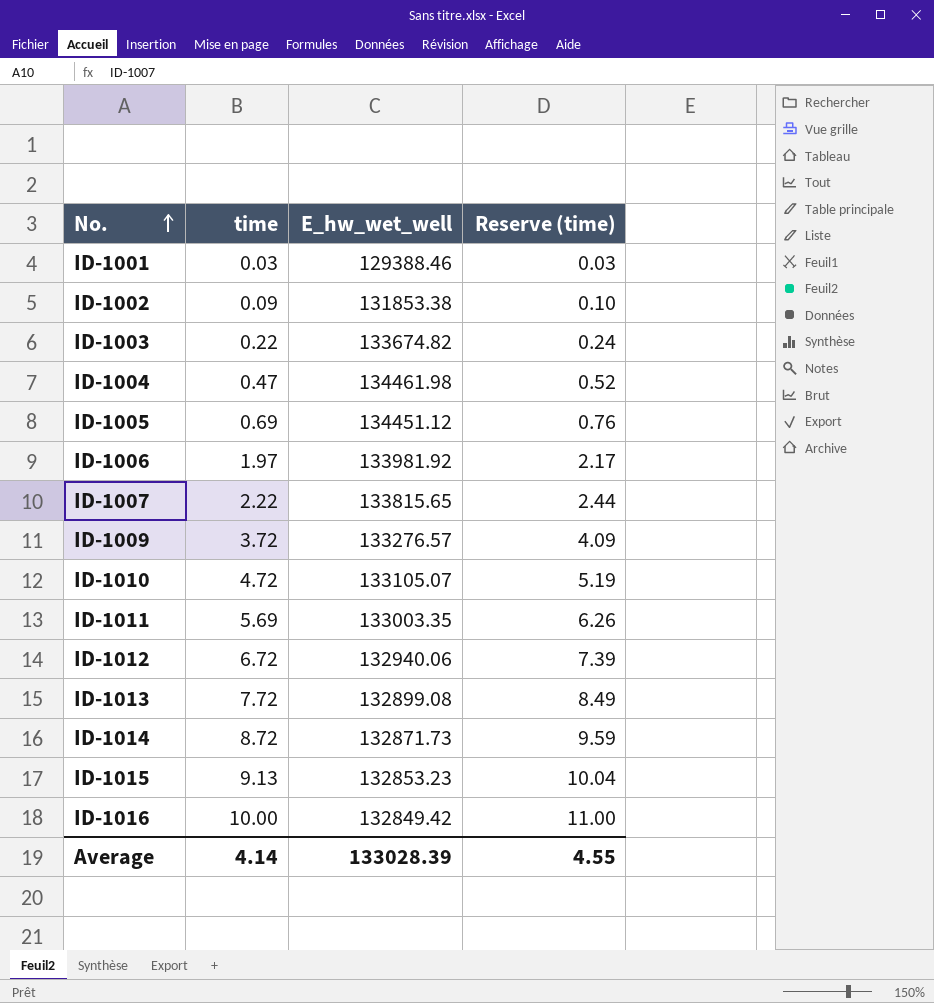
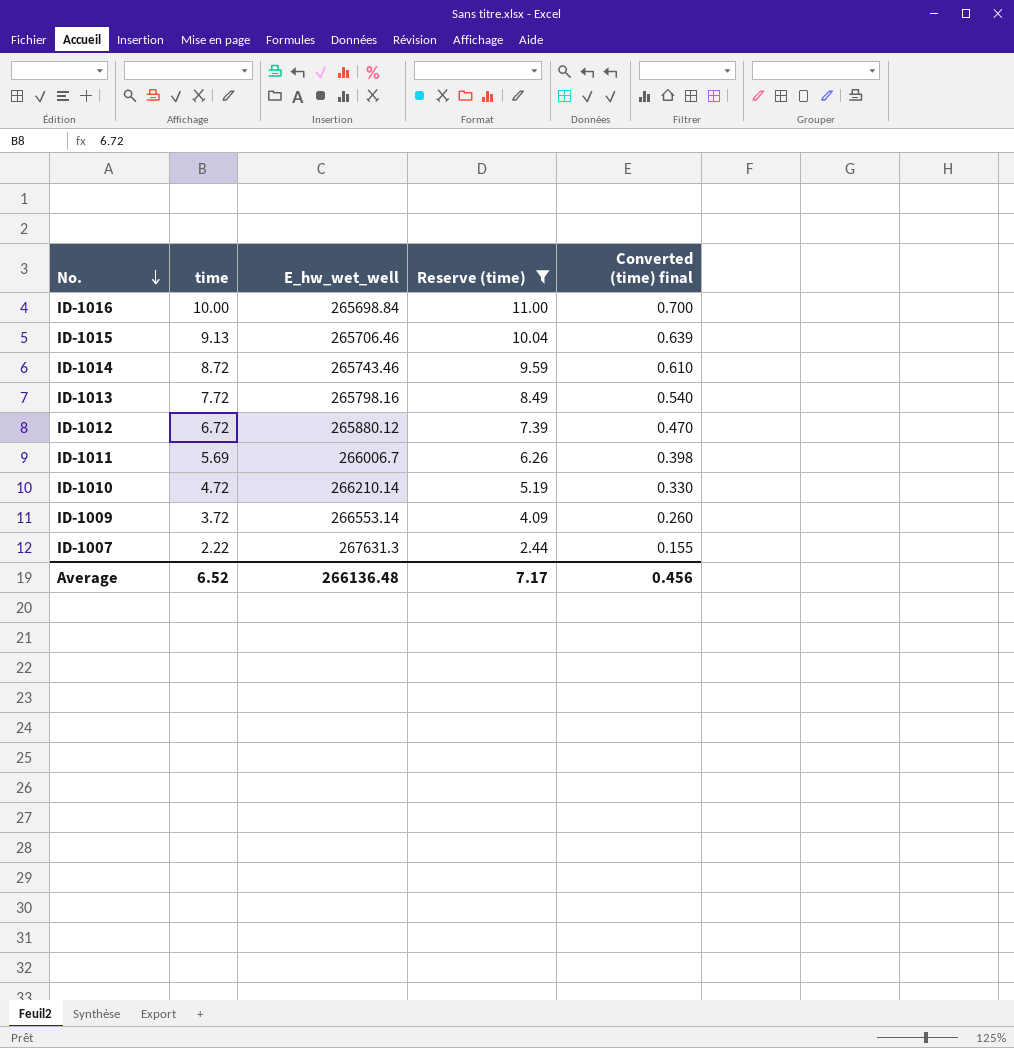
filter: none -> Reserve (time) >= 2.44
row order: No. ascending -> No. descending
column Converted (time) final | formula: none -> [time] * 0.07
ID-1016 | E_hw_wet_well: 132849.42 -> 265698.84
ID-1015 | E_hw_wet_well: 132853.23 -> 265706.46
ID-1014 | E_hw_wet_well: 132871.73 -> 265743.46
ID-1013 | E_hw_wet_well: 132899.08 -> 265798.16
ID-1012 | E_hw_wet_well: 132940.06 -> 265880.12
ID-1011 | E_hw_wet_well: 133003.35 -> 266006.7
ID-1010 | E_hw_wet_well: 133105.07 -> 266210.14
ID-1009 | E_hw_wet_well: 133276.57 -> 266553.14
ID-1007 | E_hw_wet_well: 133815.65 -> 267631.3
Average | time: 4.14 -> 6.52
Average | E_hw_wet_well: 133028.39 -> 266136.48
Average | Reserve (time): 4.55 -> 7.17

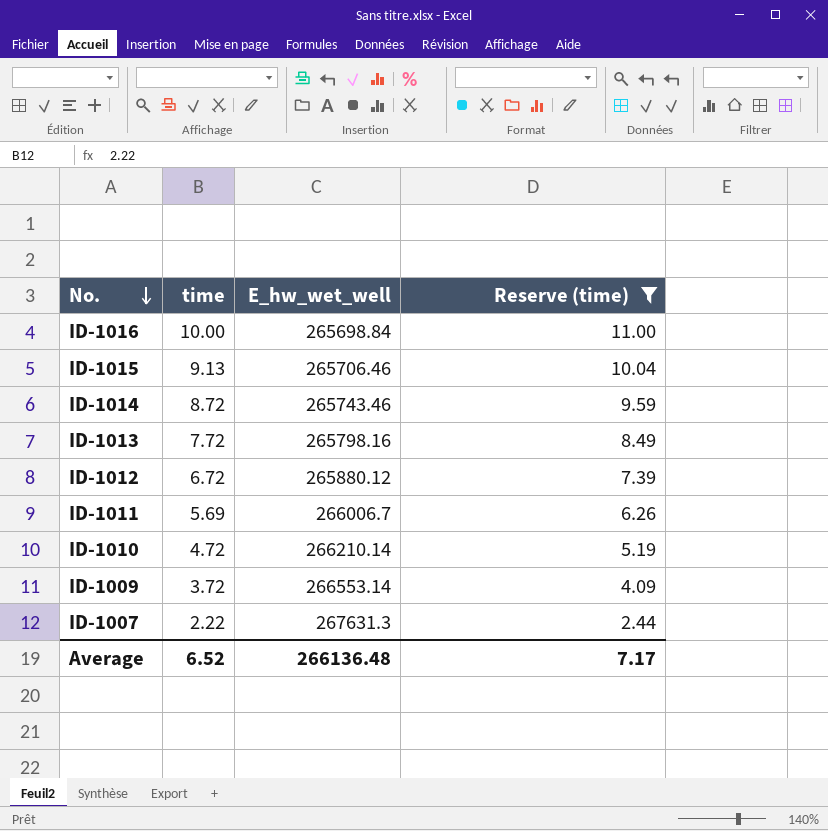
column Converted (time) final | formula: [time] * 0.07 -> none

